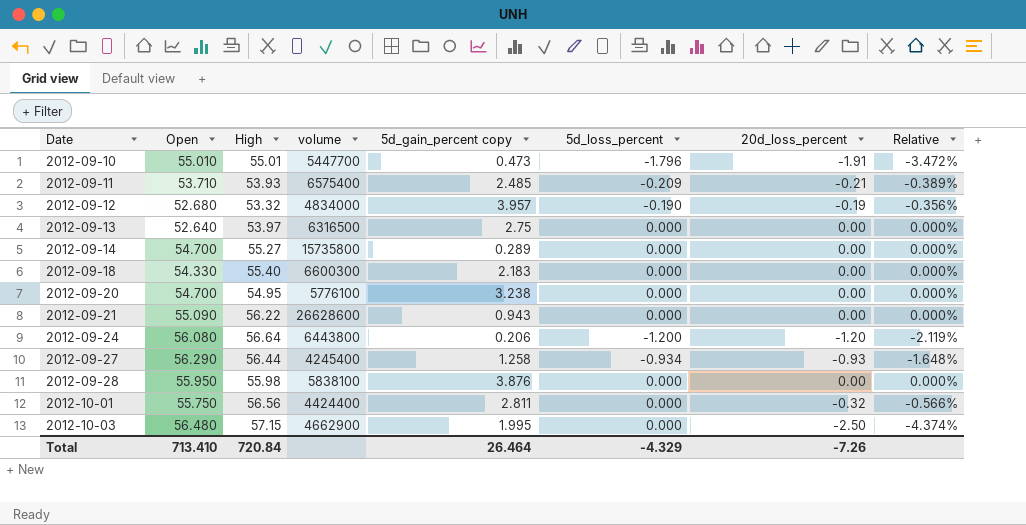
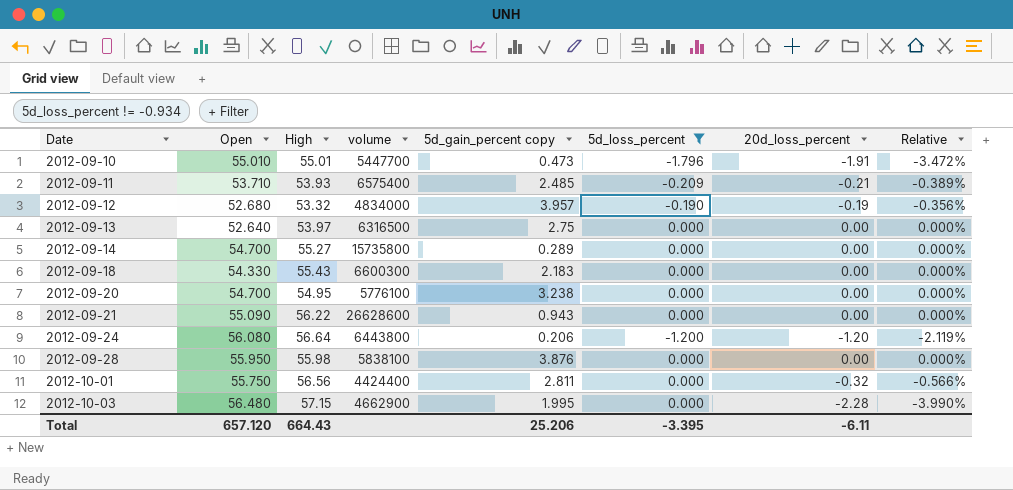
filter: none -> 5d_loss_percent != -0.934
2012-09-18 | High: 55.40 -> 55.43
2012-10-03 | 20d_loss_percent: -2.50 -> -2.28
2012-10-03 | Relative: -4.374% -> -3.990%
Total | Open: 713.410 -> 657.120
Total | High: 720.84 -> 664.43
Total | 5d_gain_percent copy: 26.464 -> 25.206
Total | 5d_loss_percent: -4.329 -> -3.395
Total | 20d_loss_percent: -7.26 -> -6.11

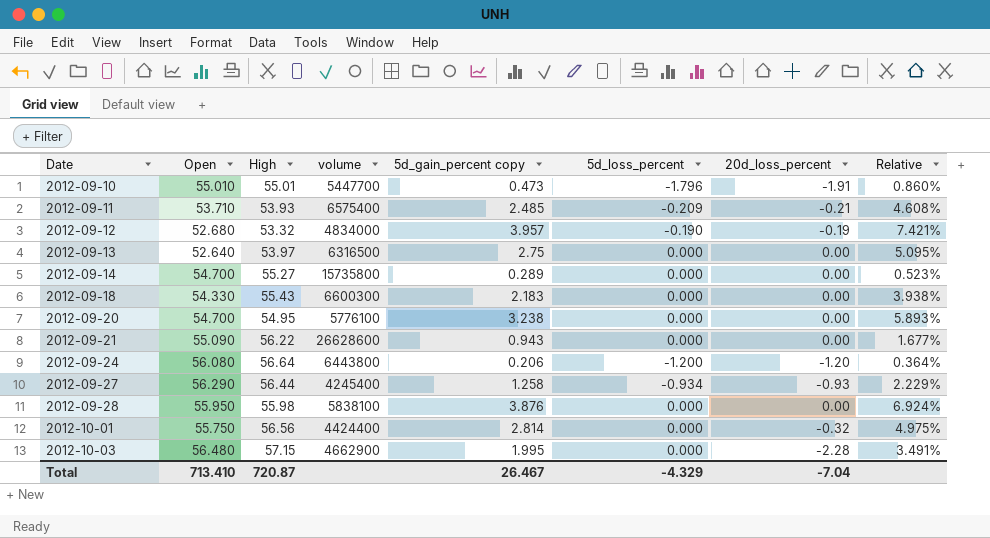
filter: 5d_loss_percent != -0.934 -> none
column Relative | formula: [20d_loss_percent] / [High] -> [5d_gain_percent copy] / [High]
2012-10-01 | 5d_gain_percent copy: 2.811 -> 2.814
Total | Open: 657.120 -> 713.410
Total | High: 664.43 -> 720.87
Total | 5d_gain_percent copy: 25.206 -> 26.467
Total | 5d_loss_percent: -3.395 -> -4.329
Total | 20d_loss_percent: -6.11 -> -7.04

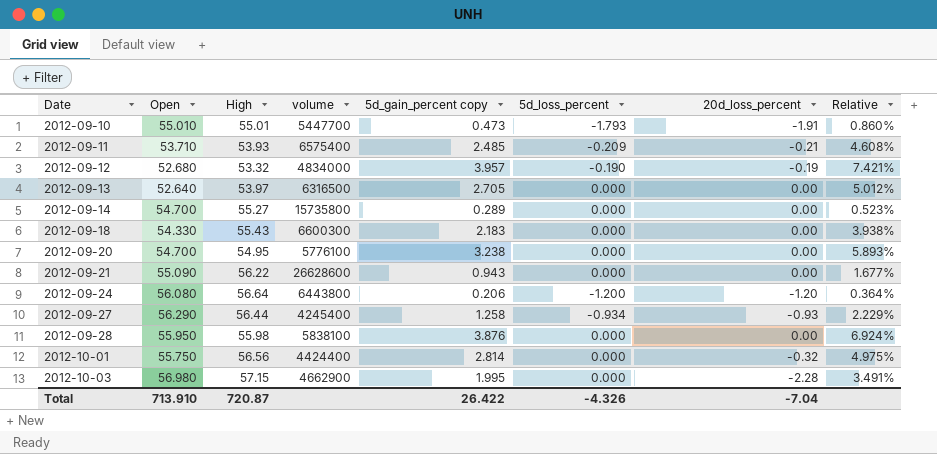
2012-09-10 | 5d_loss_percent: -1.796 -> -1.793
2012-09-13 | 5d_gain_percent copy: 2.75 -> 2.705
2012-09-13 | Relative: 5.095% -> 5.012%
2012-10-03 | Open: 56.480 -> 56.980
Total | Open: 713.410 -> 713.910
Total | 5d_gain_percent copy: 26.467 -> 26.422
Total | 5d_loss_percent: -4.329 -> -4.326

